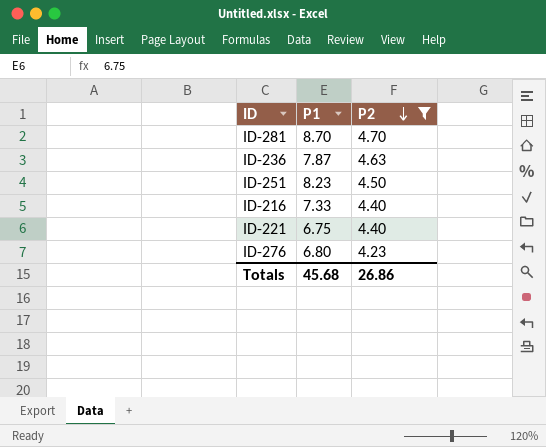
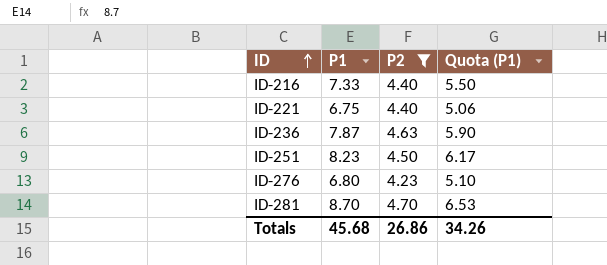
row order: P2 descending -> ID ascending
column Quota (P1) | formula: none -> [P1] * 0.75

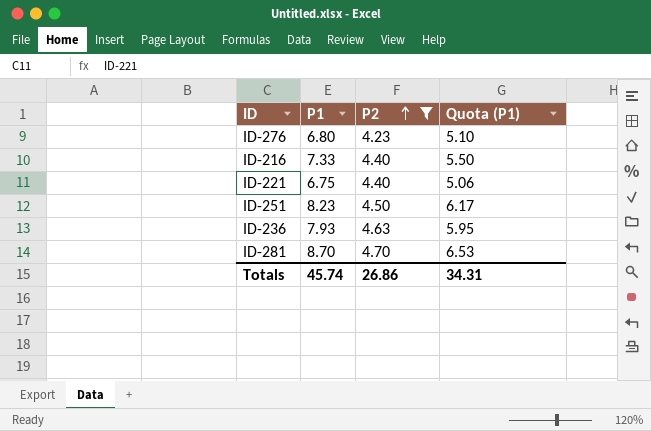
row order: ID ascending -> P2 ascending
ID-236 | P1: 7.87 -> 7.93
ID-236 | Quota (P1): 5.90 -> 5.95
Totals | P1: 45.68 -> 45.74
Totals | Quota (P1): 34.26 -> 34.31

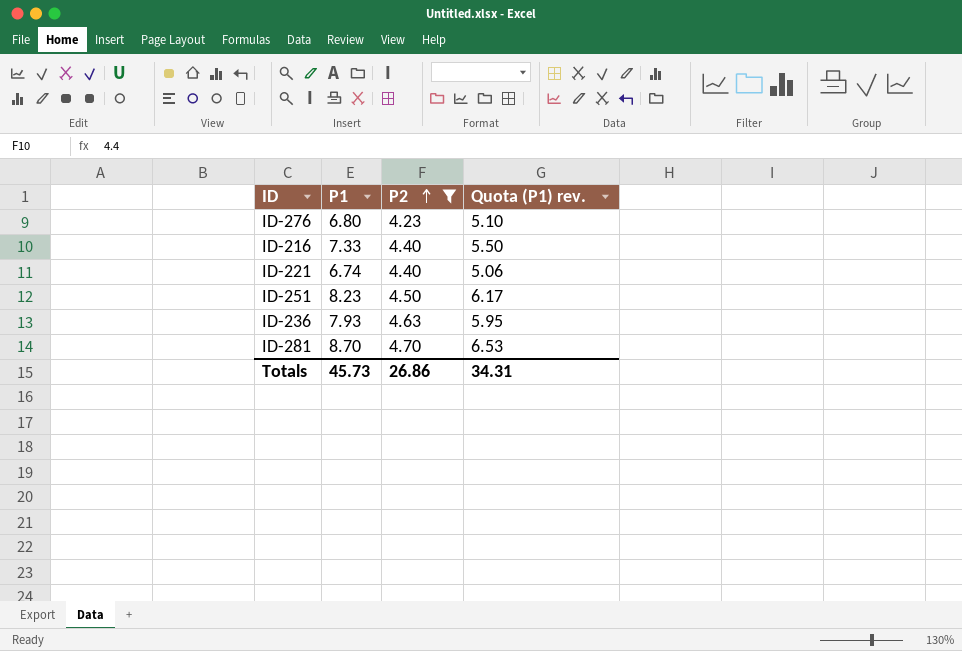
column name: Quota (P1) -> Quota (P1) rev.
ID-221 | P1: 6.75 -> 6.74
Totals | P1: 45.74 -> 45.73

